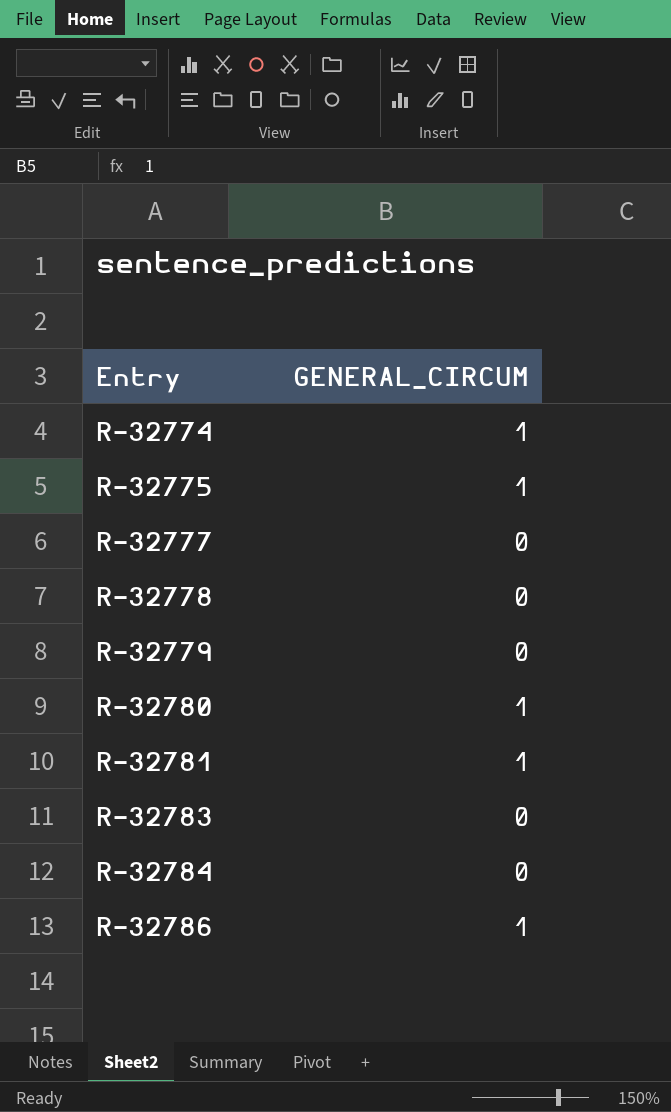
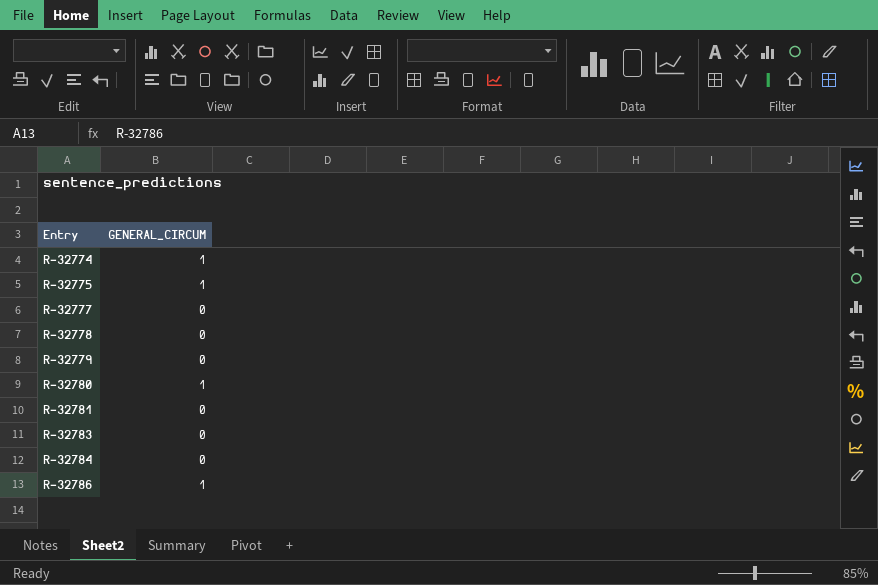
R-32781 | GENERAL_CIRCUM: 1 -> 0

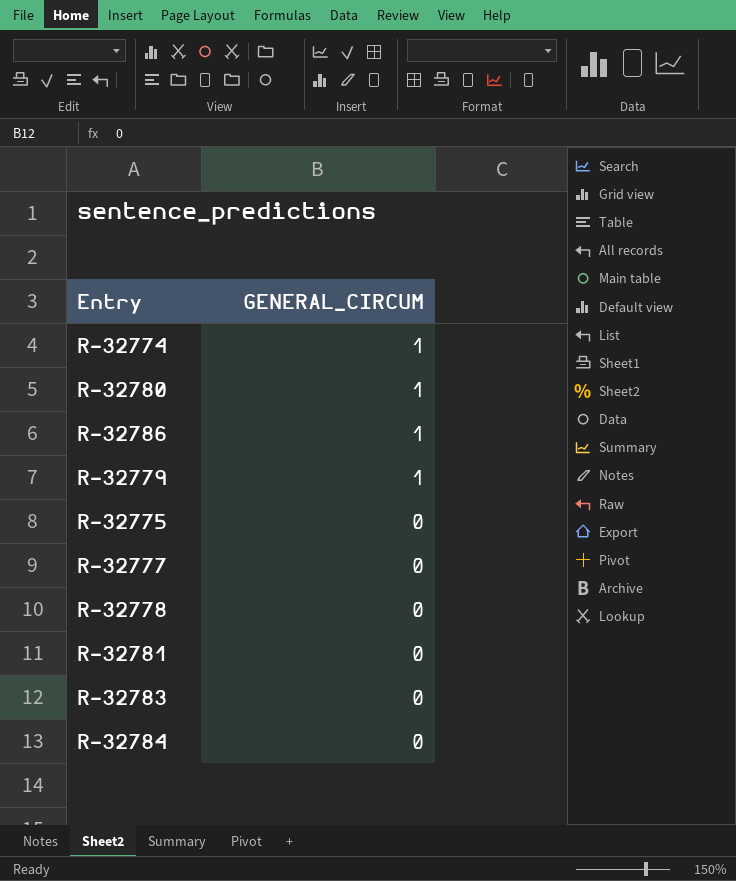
row order: Entry ascending -> GENERAL_CIRCUM descending
R-32779 | GENERAL_CIRCUM: 0 -> 1
R-32775 | GENERAL_CIRCUM: 1 -> 0

